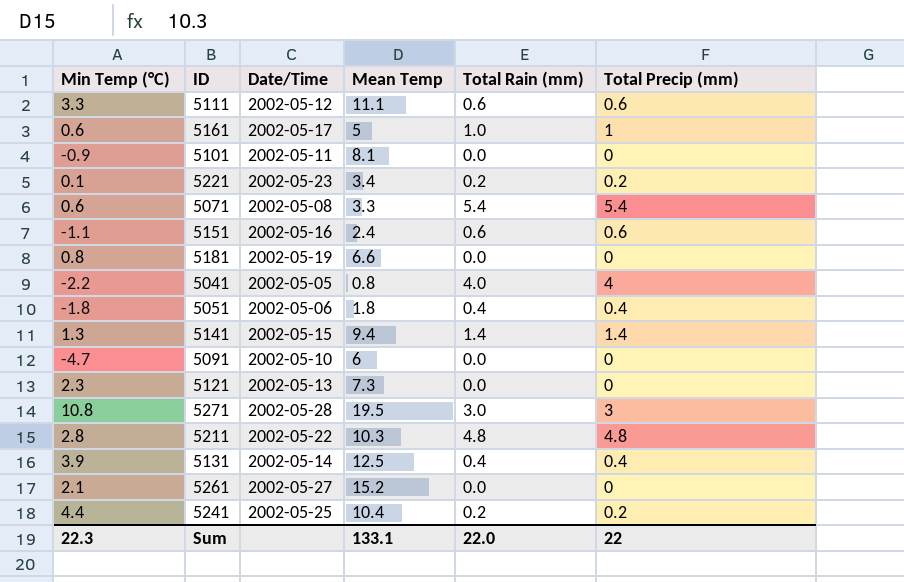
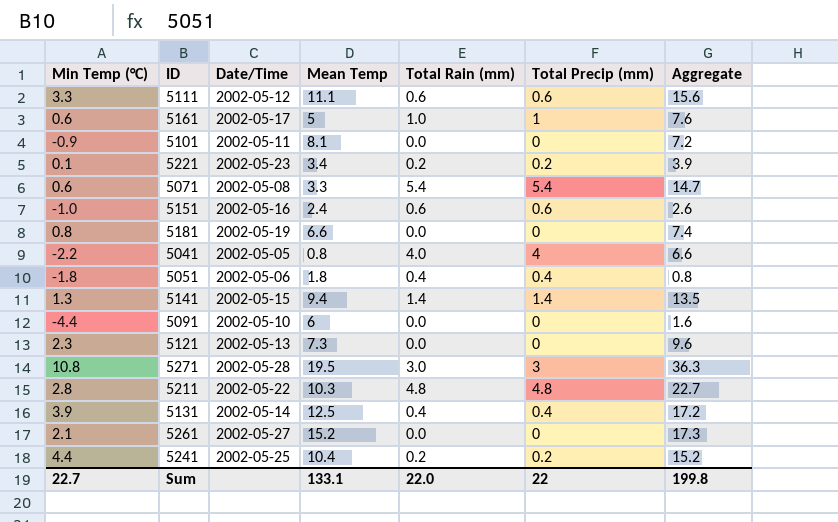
column Aggregate | formula: none -> [Min Temp (°C)] + [Mean Temp] + [Total Rain (mm)] + [Total Precip (mm)]
5151 | Min Temp (°C): -1.1 -> -1.0
5091 | Min Temp (°C): -4.7 -> -4.4
Sum | Min Temp (°C): 22.3 -> 22.7

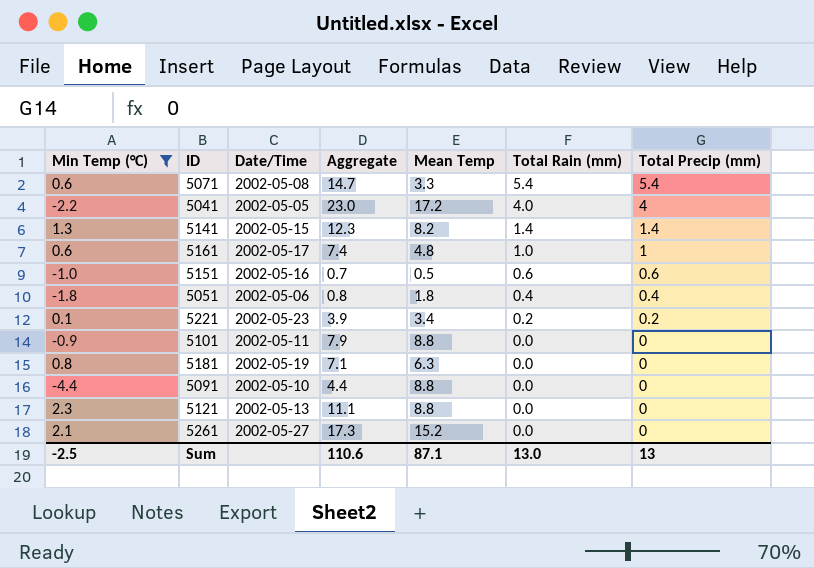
filter: none -> Min Temp (°C) <= 2.3
row order: none -> Total Rain (mm) descending
column Aggregate | position: 7 -> 4
5041 | Aggregate: 6.6 -> 23.0
5041 | Mean Temp: 0.8 -> 17.2
5141 | Aggregate: 13.5 -> 12.3
5141 | Mean Temp: 9.4 -> 8.2
5161 | Aggregate: 7.6 -> 7.4
5161 | Mean Temp: 5 -> 4.8
5151 | Aggregate: 2.6 -> 0.7
5151 | Mean Temp: 2.4 -> 0.5
5101 | Aggregate: 7.2 -> 7.9
5101 | Mean Temp: 8.1 -> 8.8
5181 | Aggregate: 7.4 -> 7.1
5181 | Mean Temp: 6.6 -> 6.3
5091 | Aggregate: 1.6 -> 4.4
5091 | Mean Temp: 6 -> 8.8
5121 | Aggregate: 9.6 -> 11.1
5121 | Mean Temp: 7.3 -> 8.8
Sum | Min Temp (°C): 22.7 -> -2.5
Sum | Aggregate: 199.8 -> 110.6
Sum | Mean Temp: 133.1 -> 87.1
Sum | Total Rain (mm): 22.0 -> 13.0
Sum | Total Precip (mm): 22 -> 13

